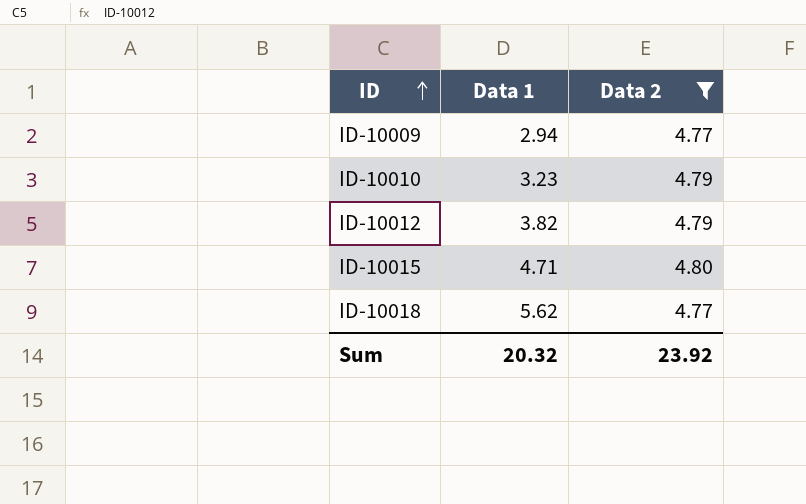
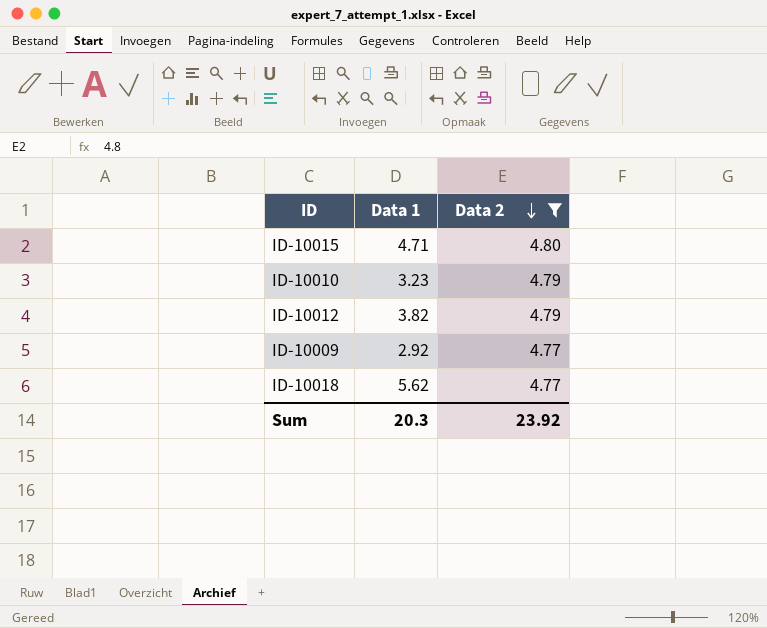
row order: ID ascending -> Data 2 descending
ID-10009 | Data 1: 2.94 -> 2.92
Sum | Data 1: 20.32 -> 20.3

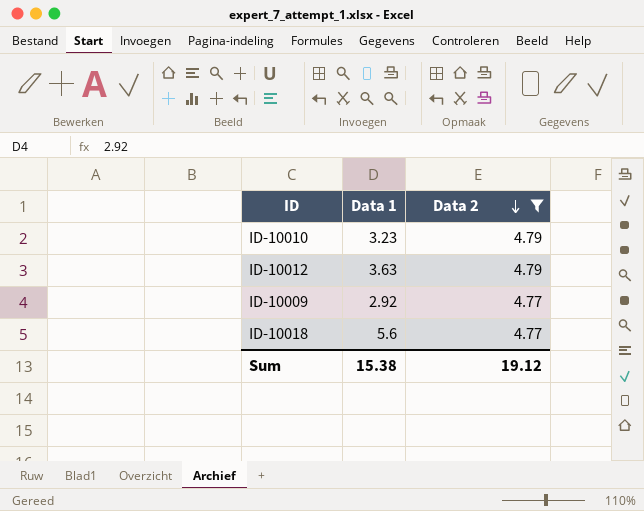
row ID-10015: 4.71 | 4.80 -> none
ID-10012 | Data 1: 3.82 -> 3.63
ID-10018 | Data 1: 5.62 -> 5.6
Sum | Data 1: 20.3 -> 15.38
Sum | Data 2: 23.92 -> 19.12

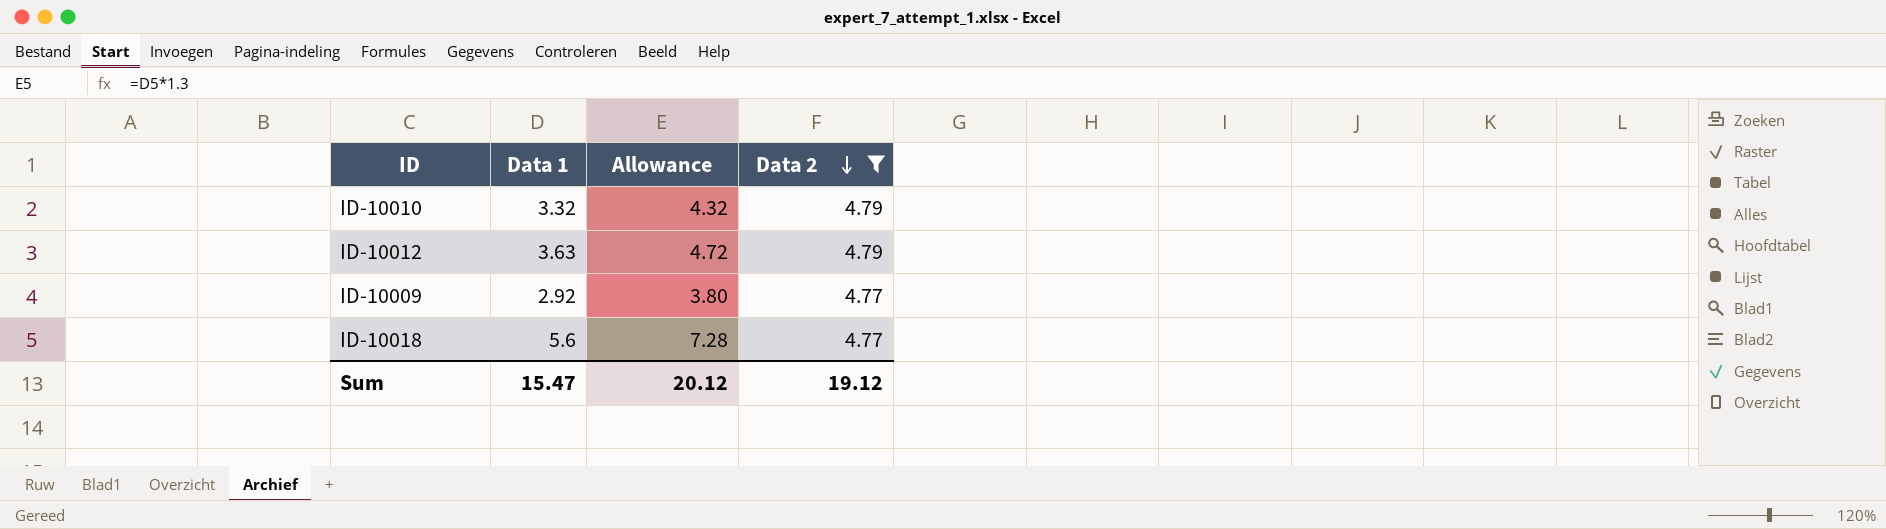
column Allowance | formula: none -> [Data 1] * 1.3
ID-10010 | Data 1: 3.23 -> 3.32
Sum | Data 1: 15.38 -> 15.47

